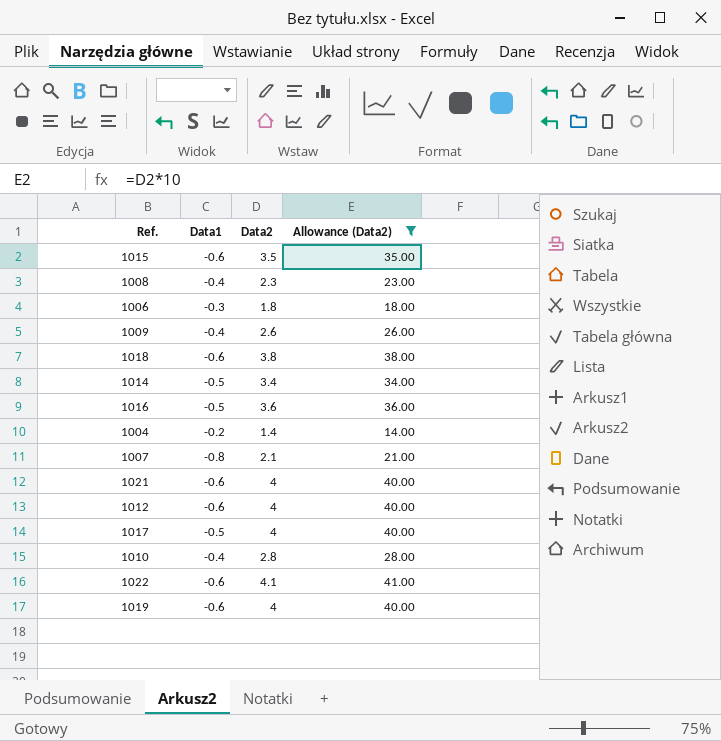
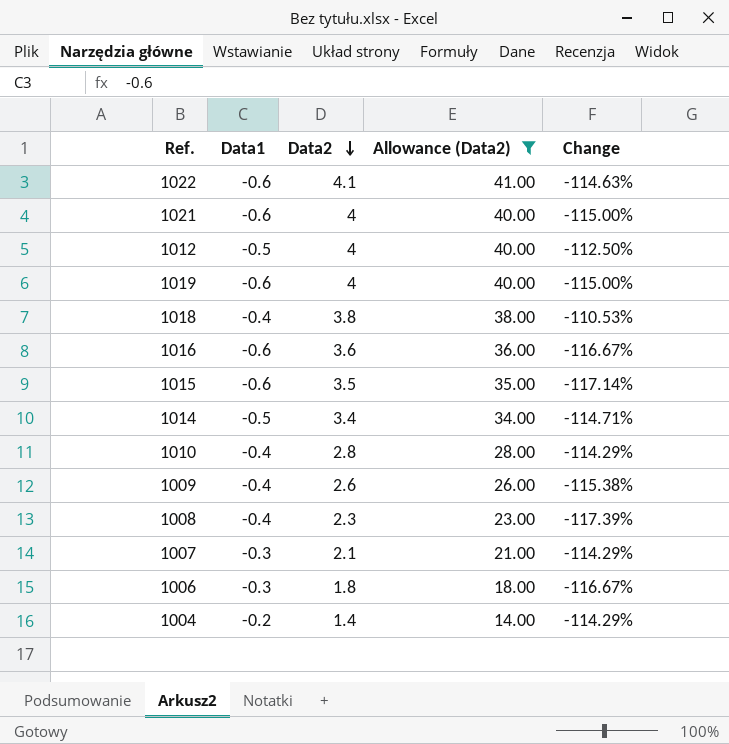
row order: none -> Data2 descending
column Change | formula: none -> ([Data1] - [Data2]) / [Data2]
row 1017: -0.5 | 4 | 40.00 -> none
1012 | Data1: -0.6 -> -0.5
1018 | Data1: -0.6 -> -0.4
1016 | Data1: -0.5 -> -0.6
1007 | Data1: -0.8 -> -0.3

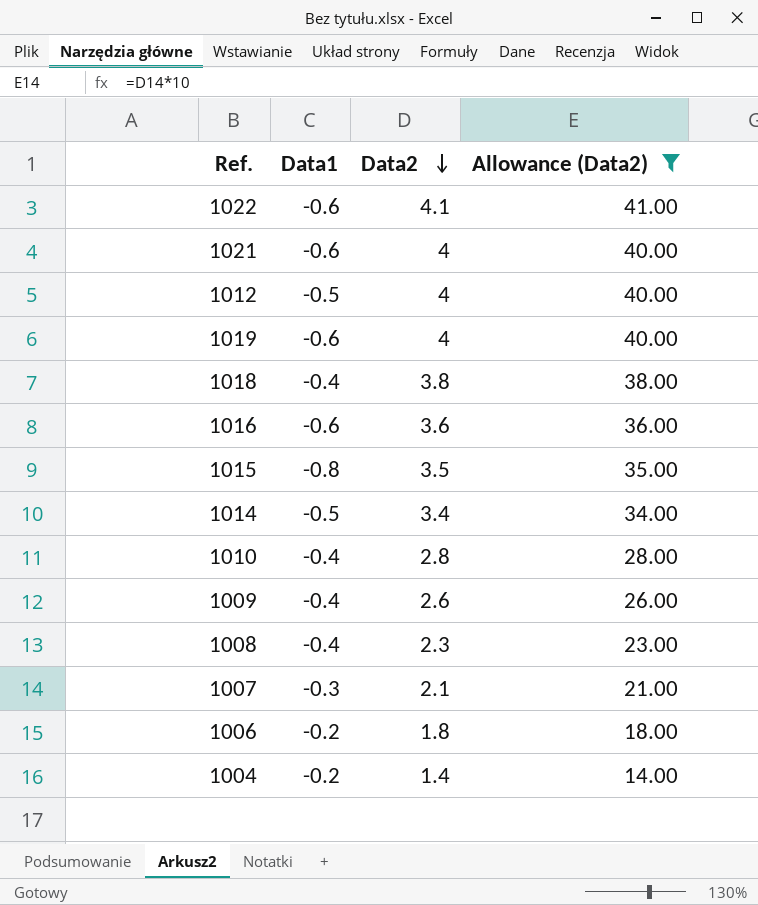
column Change | formula: ([Data1] - [Data2]) / [Data2] -> none
1015 | Data1: -0.6 -> -0.8
1006 | Data1: -0.3 -> -0.2

